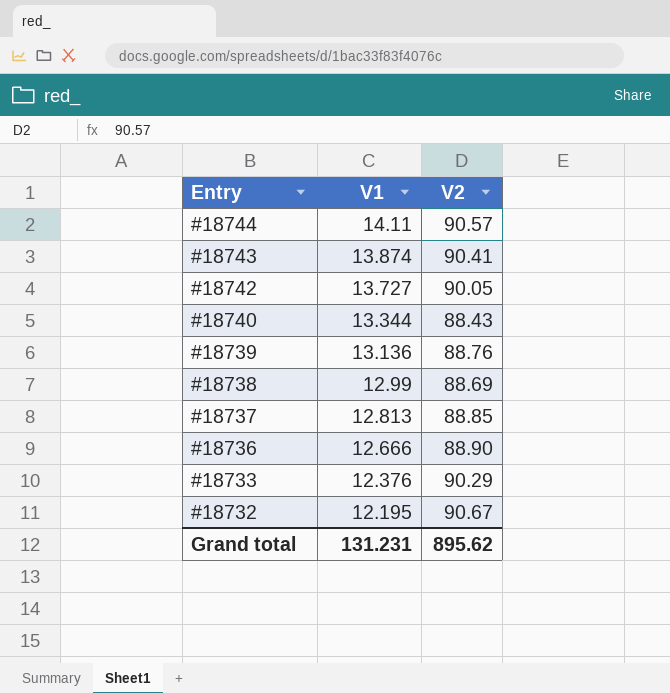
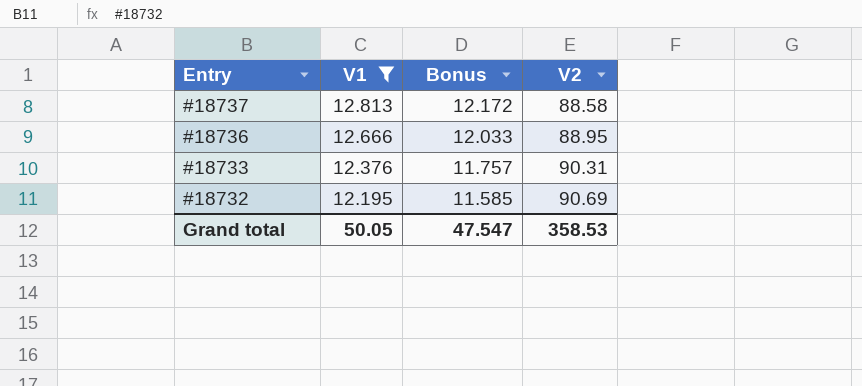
filter: none -> V1 <= 12.813
column Bonus | formula: none -> [V1] * 0.95
#18737 | V2: 88.85 -> 88.58
#18736 | V2: 88.90 -> 88.95
#18733 | V2: 90.29 -> 90.31
#18732 | V2: 90.67 -> 90.69
Grand total | V1: 131.231 -> 50.05
Grand total | V2: 895.62 -> 358.53

